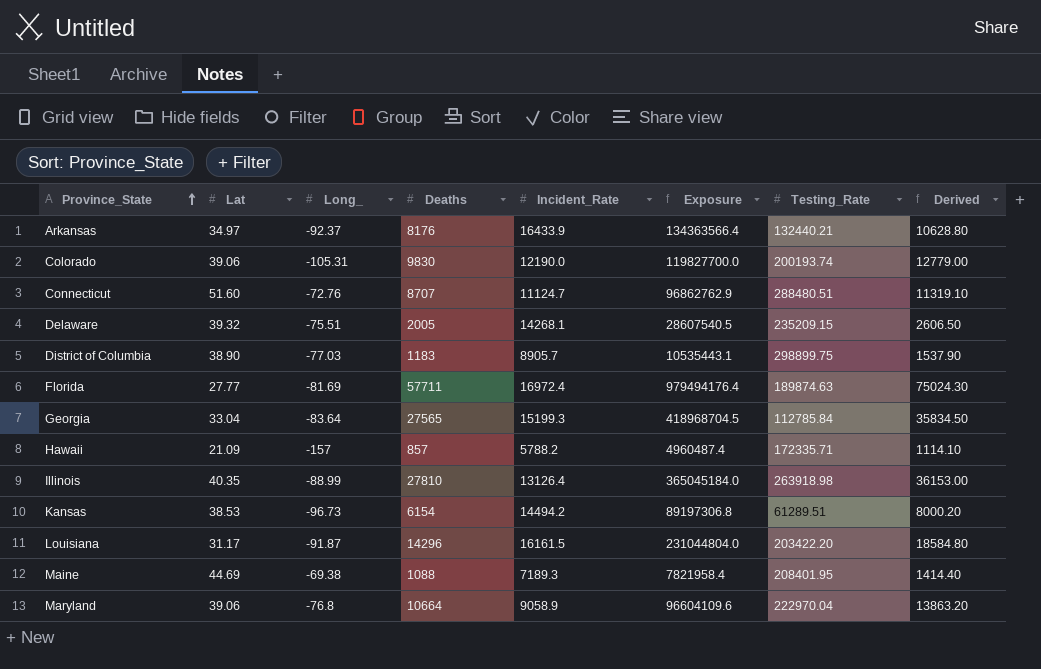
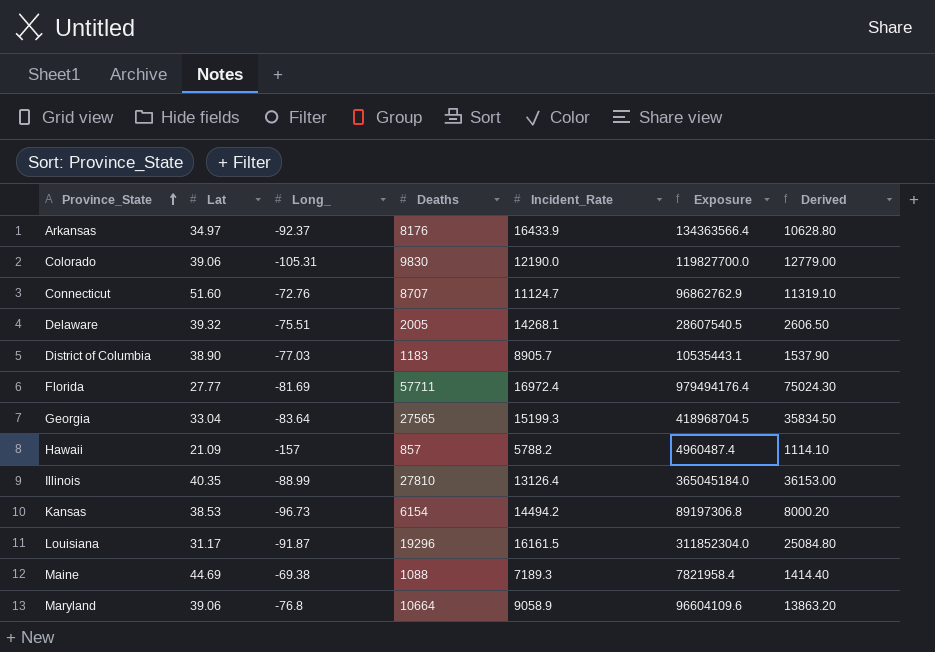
column Testing_Rate | position: 7 -> none
Louisiana | Deaths: 14296 -> 19296
Louisiana | Exposure: 231044804.0 -> 311852304.0
Louisiana | Derived: 18584.80 -> 25084.80

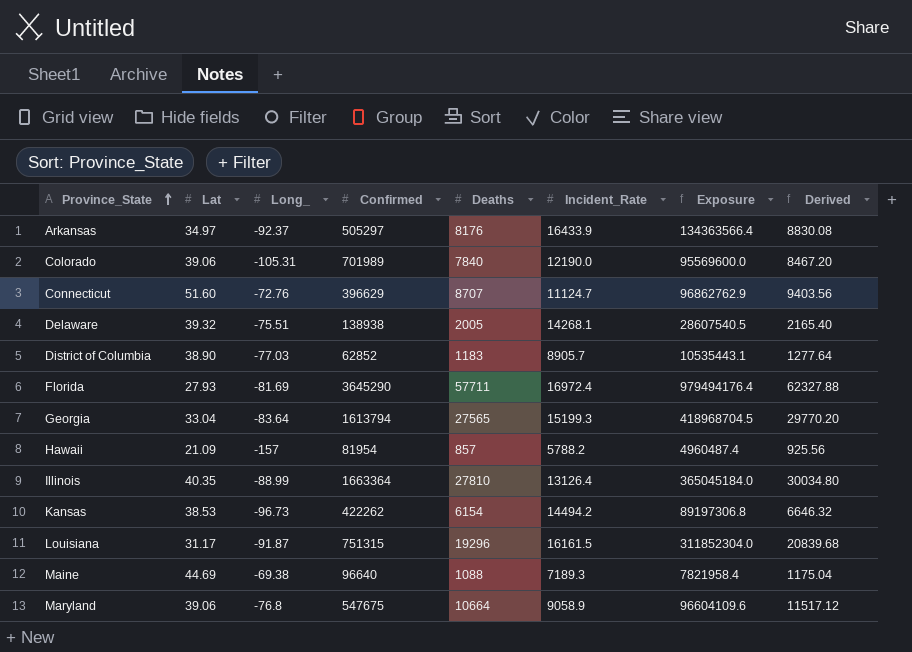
column Confirmed | position: none -> 4
column Derived | formula: [Deaths] * 1.3 -> [Deaths] * 1.08
Colorado | Deaths: 9830 -> 7840
Colorado | Exposure: 119827700.0 -> 95569600.0
Florida | Lat: 27.77 -> 27.93

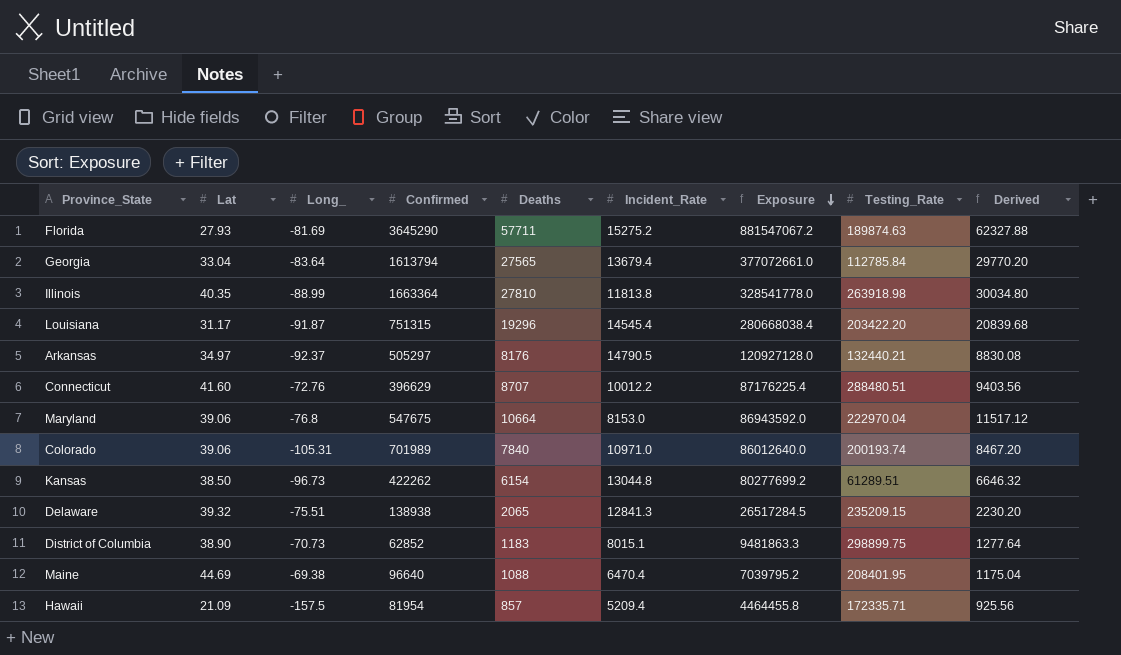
row order: Province_State ascending -> Exposure descending
column Testing_Rate | position: none -> 8
Florida | Incident_Rate: 16972.4 -> 15275.2
Florida | Exposure: 979494176.4 -> 881547067.2
Georgia | Incident_Rate: 15199.3 -> 13679.4
Georgia | Exposure: 418968704.5 -> 377072661.0
Illinois | Incident_Rate: 13126.4 -> 11813.8
Illinois | Exposure: 365045184.0 -> 328541778.0
Louisiana | Incident_Rate: 16161.5 -> 14545.4
Louisiana | Exposure: 311852304.0 -> 280668038.4
Arkansas | Incident_Rate: 16433.9 -> 14790.5
Arkansas | Exposure: 134363566.4 -> 120927128.0
Connecticut | Lat: 51.60 -> 41.60
Connecticut | Incident_Rate: 11124.7 -> 10012.2
Connecticut | Exposure: 96862762.9 -> 87176225.4
Maryland | Incident_Rate: 9058.9 -> 8153.0
Maryland | Exposure: 96604109.6 -> 86943592.0
Colorado | Incident_Rate: 12190.0 -> 10971.0
Colorado | Exposure: 95569600.0 -> 86012640.0
Kansas | Lat: 38.53 -> 38.50
Kansas | Incident_Rate: 14494.2 -> 13044.8
Kansas | Exposure: 89197306.8 -> 80277699.2
Delaware | Deaths: 2005 -> 2065
Delaware | Incident_Rate: 14268.1 -> 12841.3
Delaware | Exposure: 28607540.5 -> 26517284.5
Delaware | Derived: 2165.40 -> 2230.20
District of Columbia | Long_: -77.03 -> -70.73
District of Columbia | Incident_Rate: 8905.7 -> 8015.1
District of Columbia | Exposure: 10535443.1 -> 9481863.3
Maine | Incident_Rate: 7189.3 -> 6470.4
Maine | Exposure: 7821958.4 -> 7039795.2
Hawaii | Long_: -157 -> -157.5
Hawaii | Incident_Rate: 5788.2 -> 5209.4
Hawaii | Exposure: 4960487.4 -> 4464455.8

